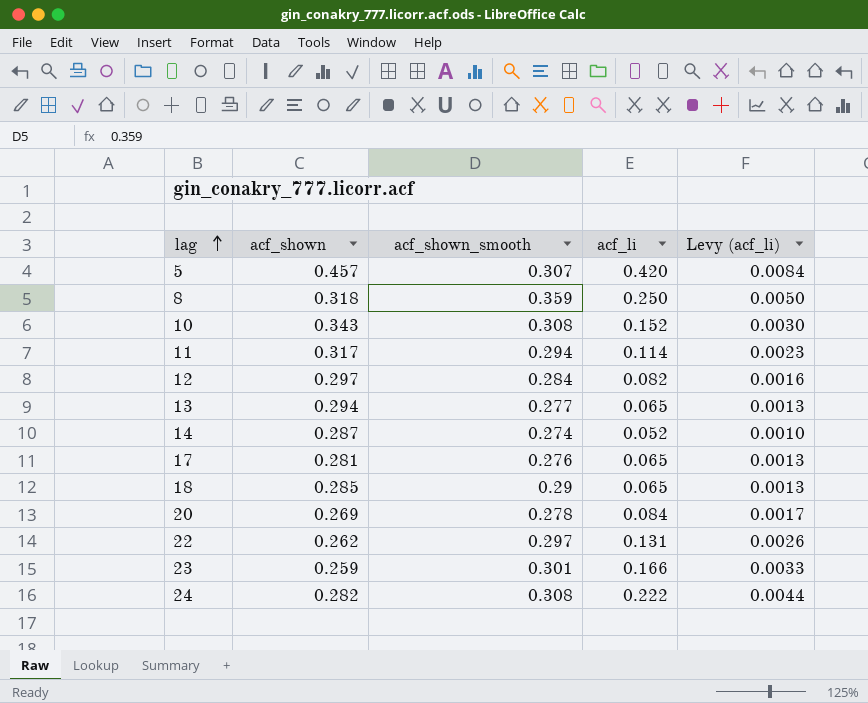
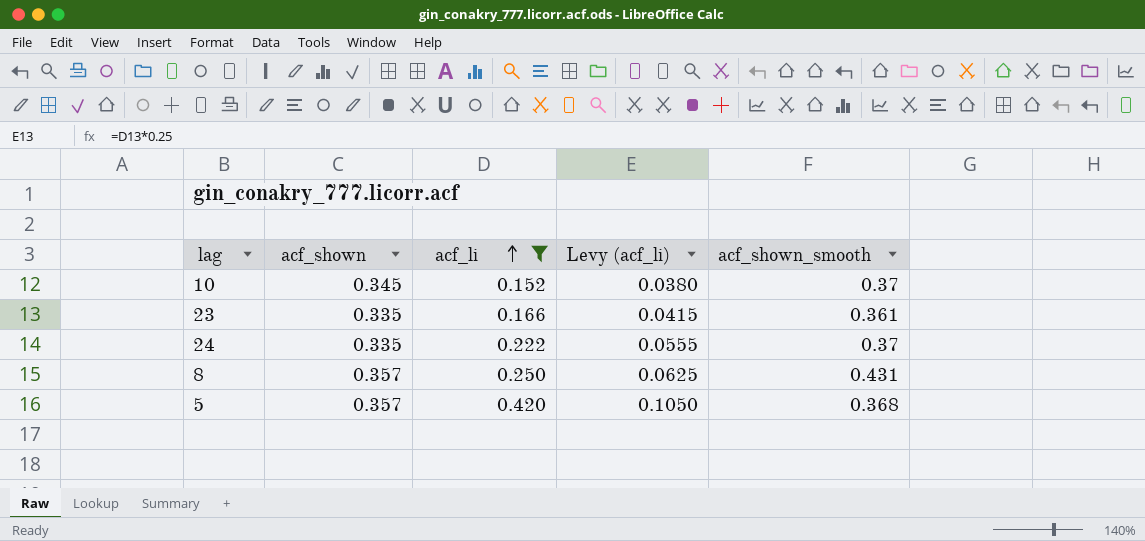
filter: none -> acf_li >= 0.152
row order: lag ascending -> acf_li ascending
column Levy (acf_li) | formula: [acf_li] * 0.02 -> [acf_li] * 0.25
column acf_shown_smooth | position: 3 -> 5
10 | acf_shown: 0.343 -> 0.345
10 | acf_shown_smooth: 0.308 -> 0.37
23 | acf_shown: 0.259 -> 0.335
23 | acf_shown_smooth: 0.301 -> 0.361
24 | acf_shown: 0.282 -> 0.335
24 | acf_shown_smooth: 0.308 -> 0.37
8 | acf_shown: 0.318 -> 0.357
8 | acf_shown_smooth: 0.359 -> 0.431
5 | acf_shown: 0.457 -> 0.357
5 | acf_shown_smooth: 0.307 -> 0.368

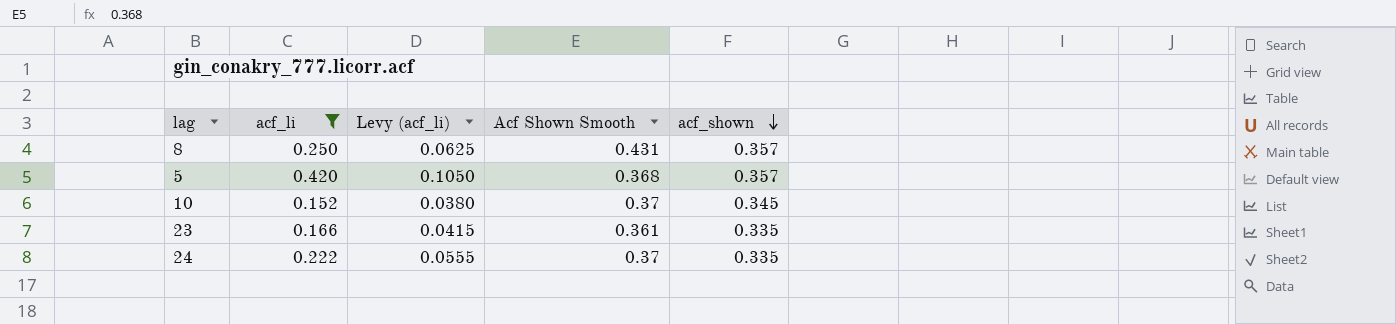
row order: acf_li ascending -> acf_shown descending
column name: acf_shown_smooth -> Acf Shown Smooth
column acf_shown | position: 2 -> 5

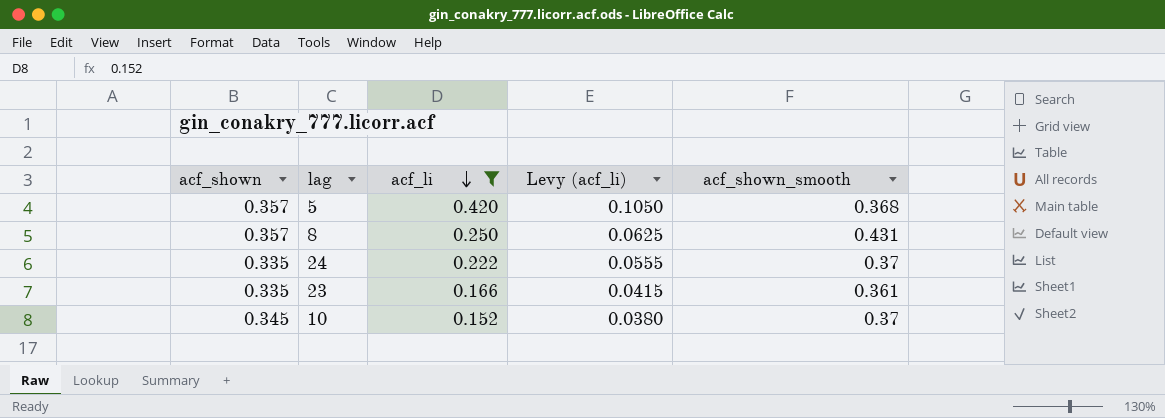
row order: acf_shown descending -> acf_li descending
column acf_shown | position: 5 -> 1
column name: Acf Shown Smooth -> acf_shown_smooth

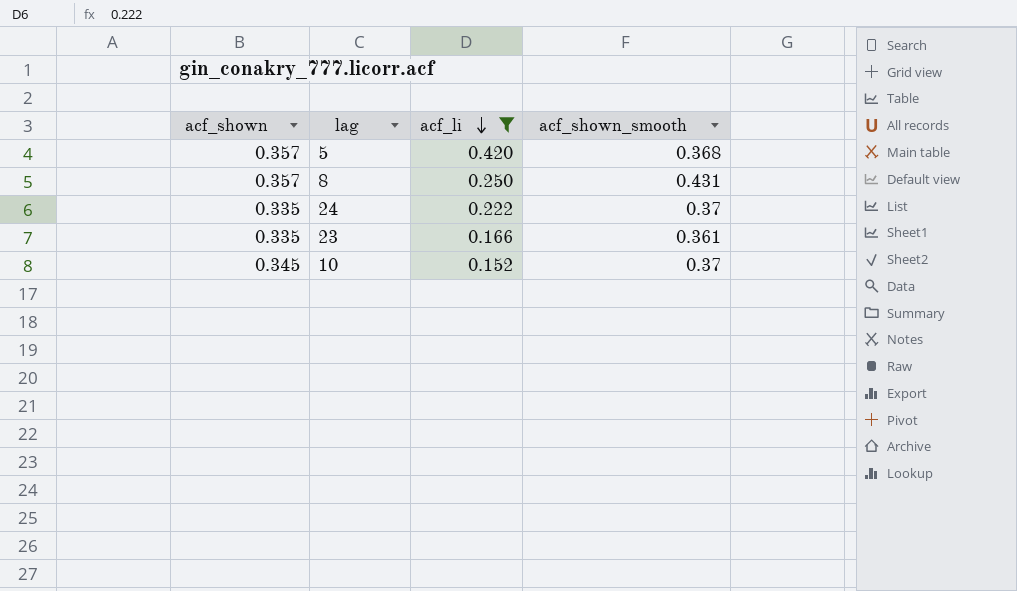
column Levy (acf_li) | formula: [acf_li] * 0.25 -> none

